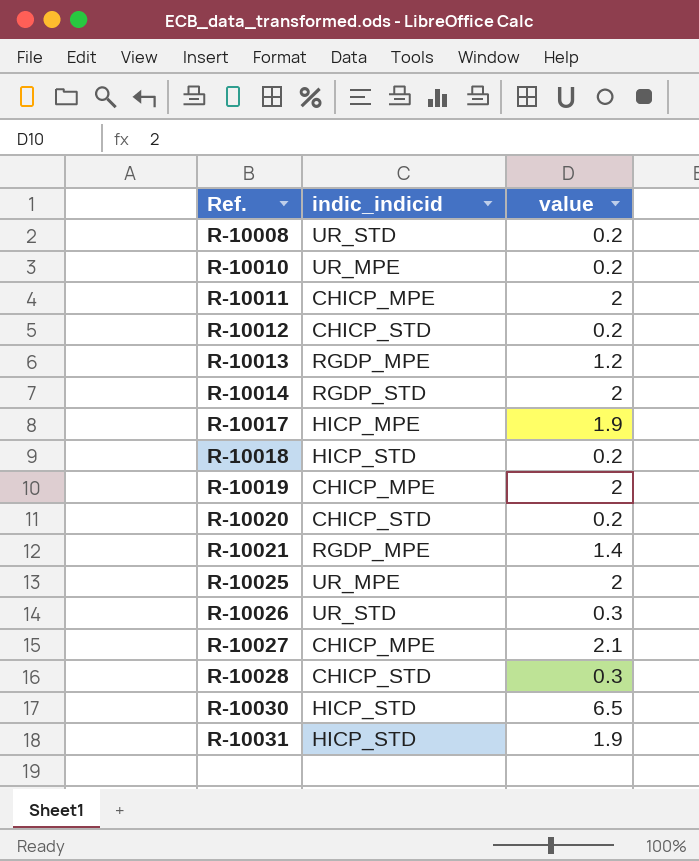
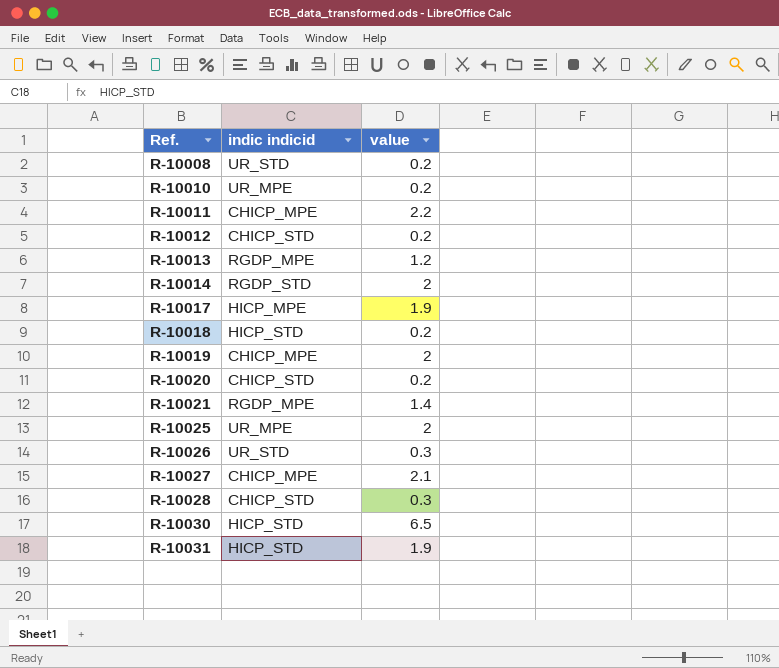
column name: indic_indicid -> indic indicid
R-10011 | value: 2 -> 2.2

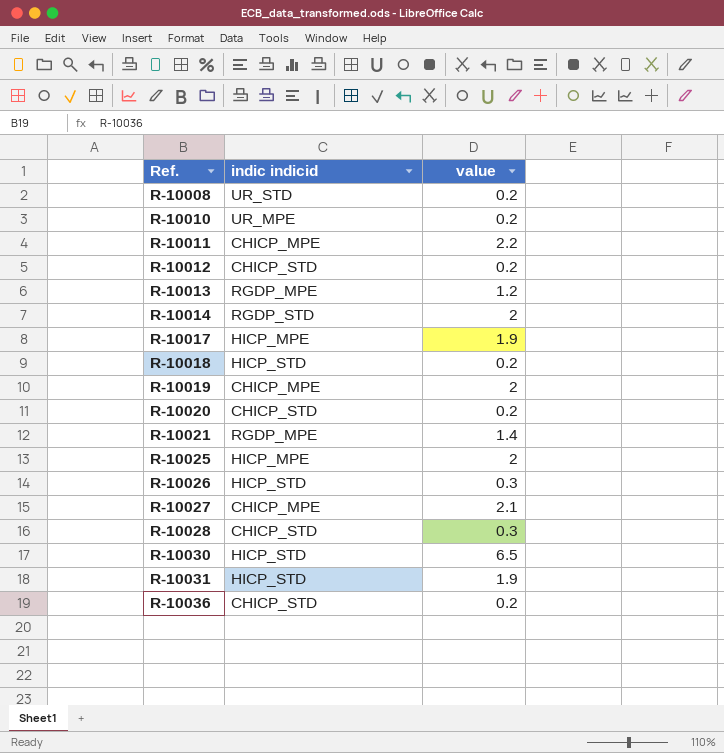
R-10025 | indic indicid: UR_MPE -> HICP_MPE
R-10026 | indic indicid: UR_STD -> HICP_STD
row R-10036: none -> CHICP_STD | 0.2

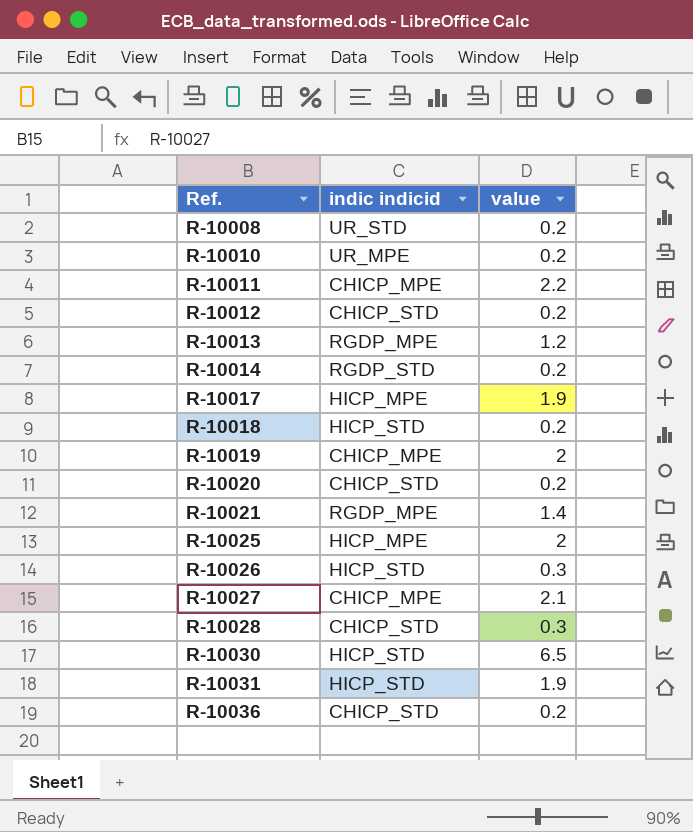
R-10014 | value: 2 -> 0.2

